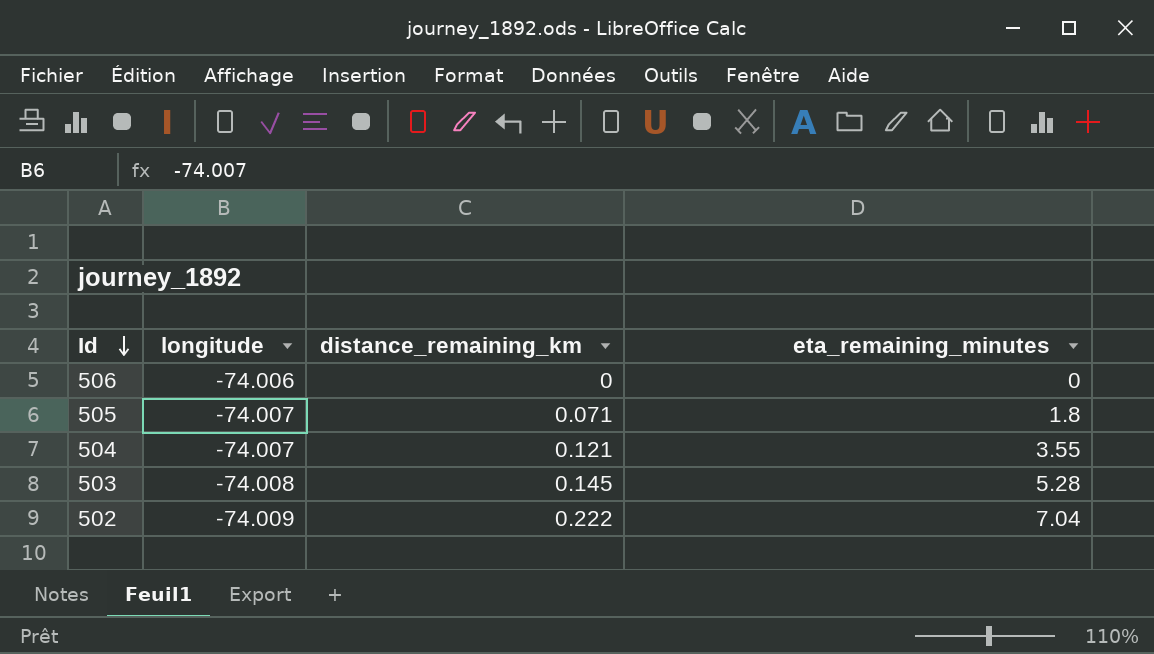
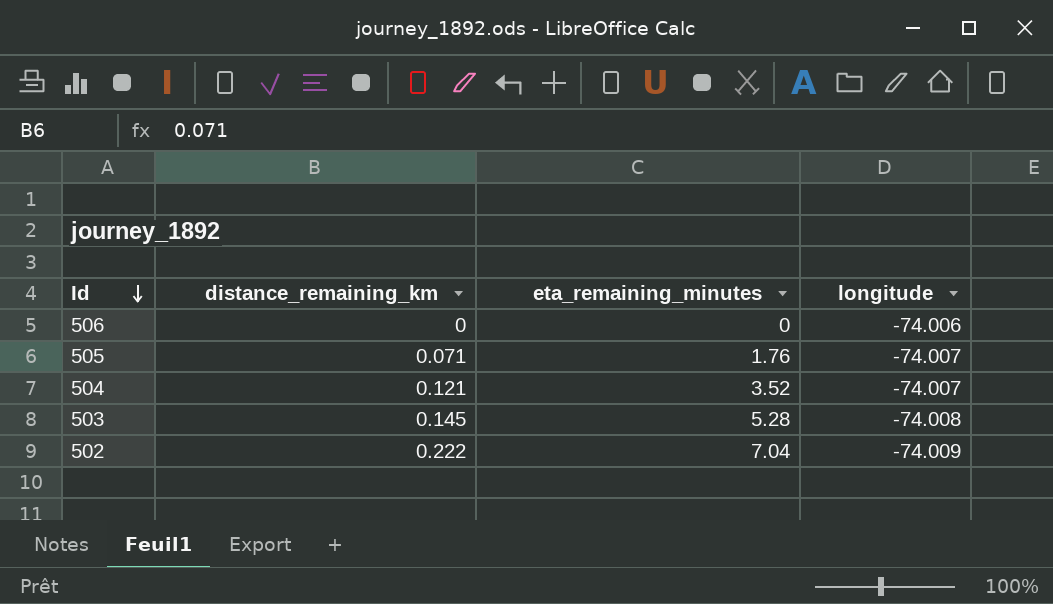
column longitude | position: 2 -> 4
505 | eta_remaining_minutes: 1.8 -> 1.76
504 | eta_remaining_minutes: 3.55 -> 3.52

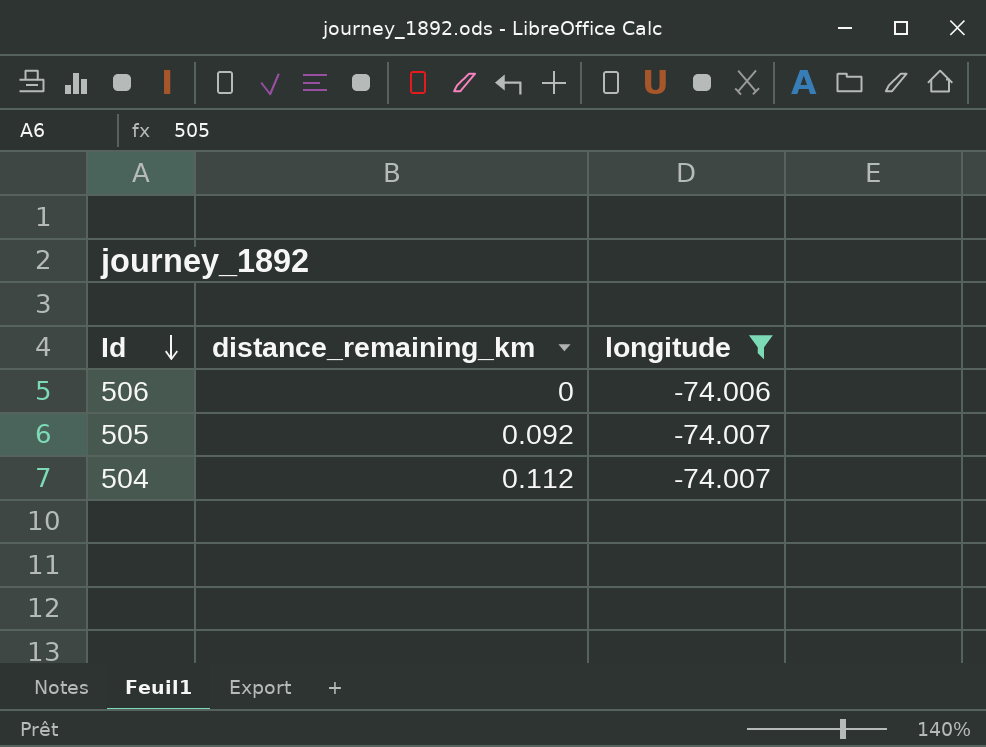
filter: none -> longitude >= -74.007
column eta_remaining_minutes | position: 3 -> none
505 | distance_remaining_km: 0.071 -> 0.092
504 | distance_remaining_km: 0.121 -> 0.112

